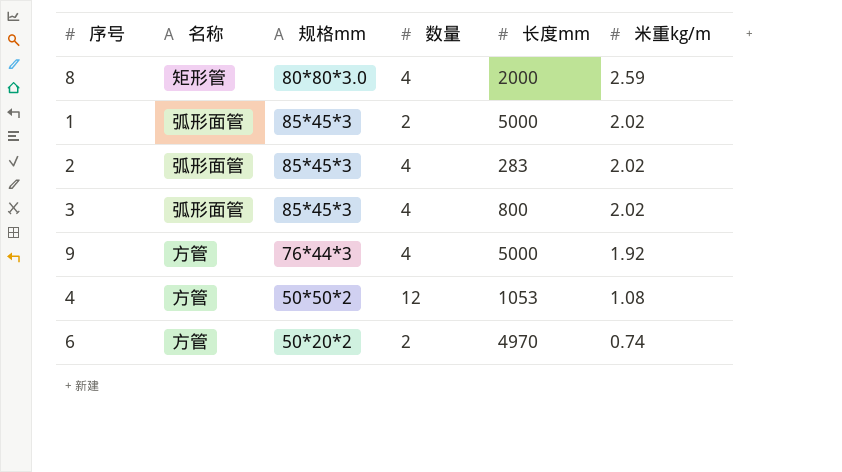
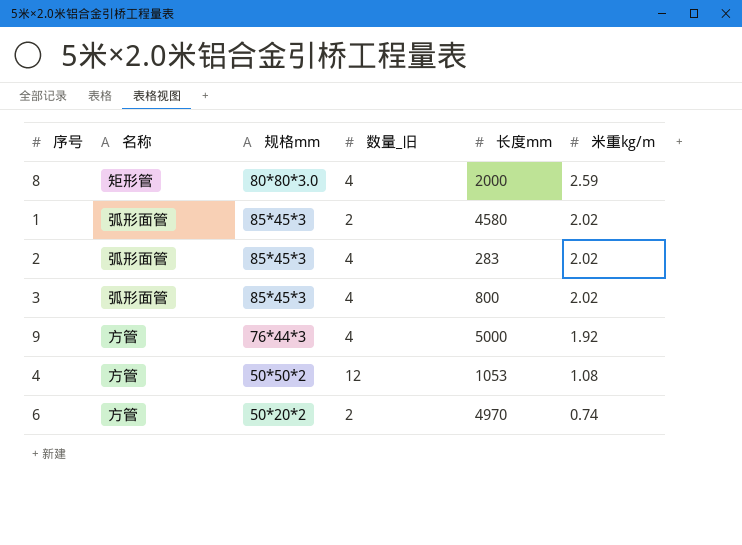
column name: 数量 -> 数量_旧
1 | 长度mm: 5000 -> 4580

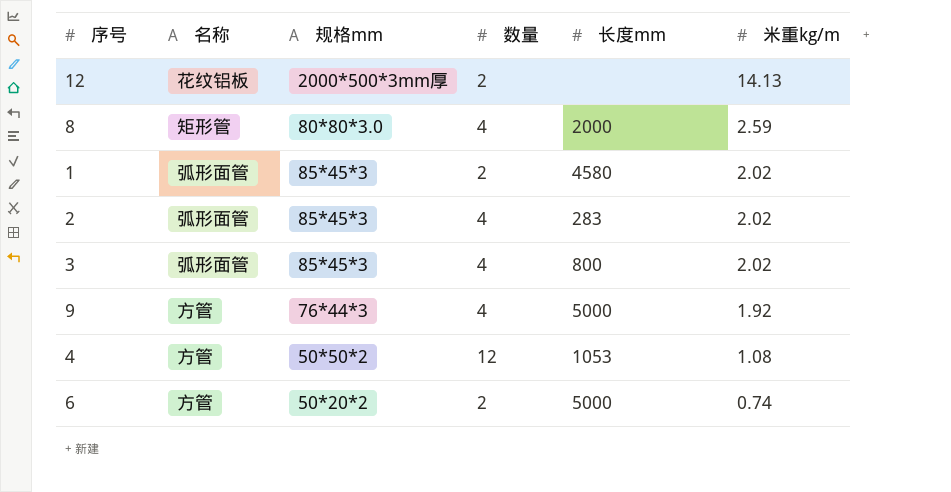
column name: 数量_旧 -> 数量
row 12: none -> 花纹铝板 | 2000*500*3mm厚 | 2 | none | 14.13
6 | 长度mm: 4970 -> 5000

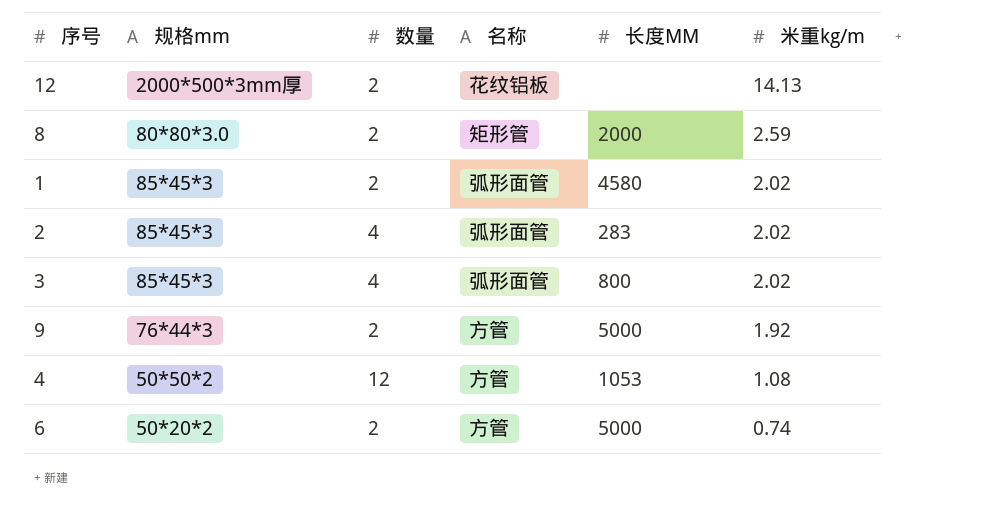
column 名称 | position: 2 -> 4
column name: 长度mm -> 长度MM
8 | 数量: 4 -> 2
9 | 数量: 4 -> 2

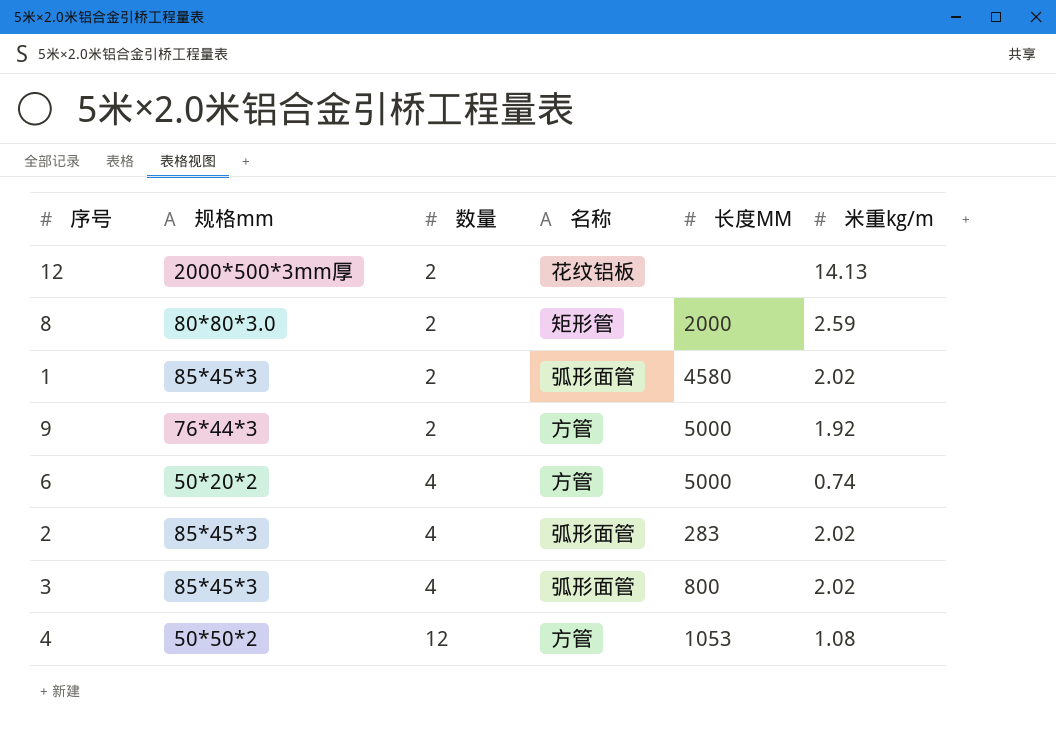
row order: 米重kg/m descending -> 数量 ascending
6 | 数量: 2 -> 4

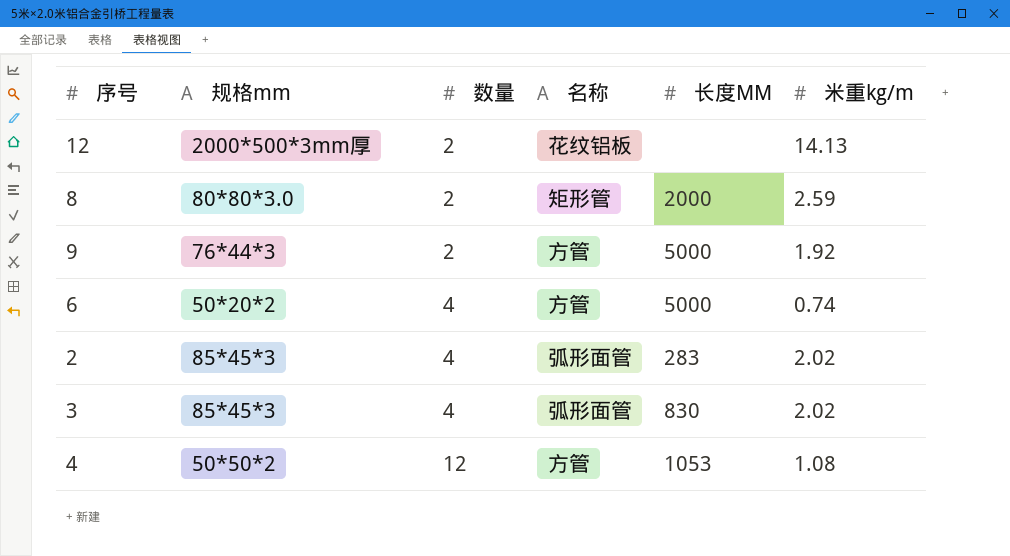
row 1: 85*45*3 | 2 | 弧形面管 | 4580 | 2.02 -> none
3 | 长度MM: 800 -> 830

